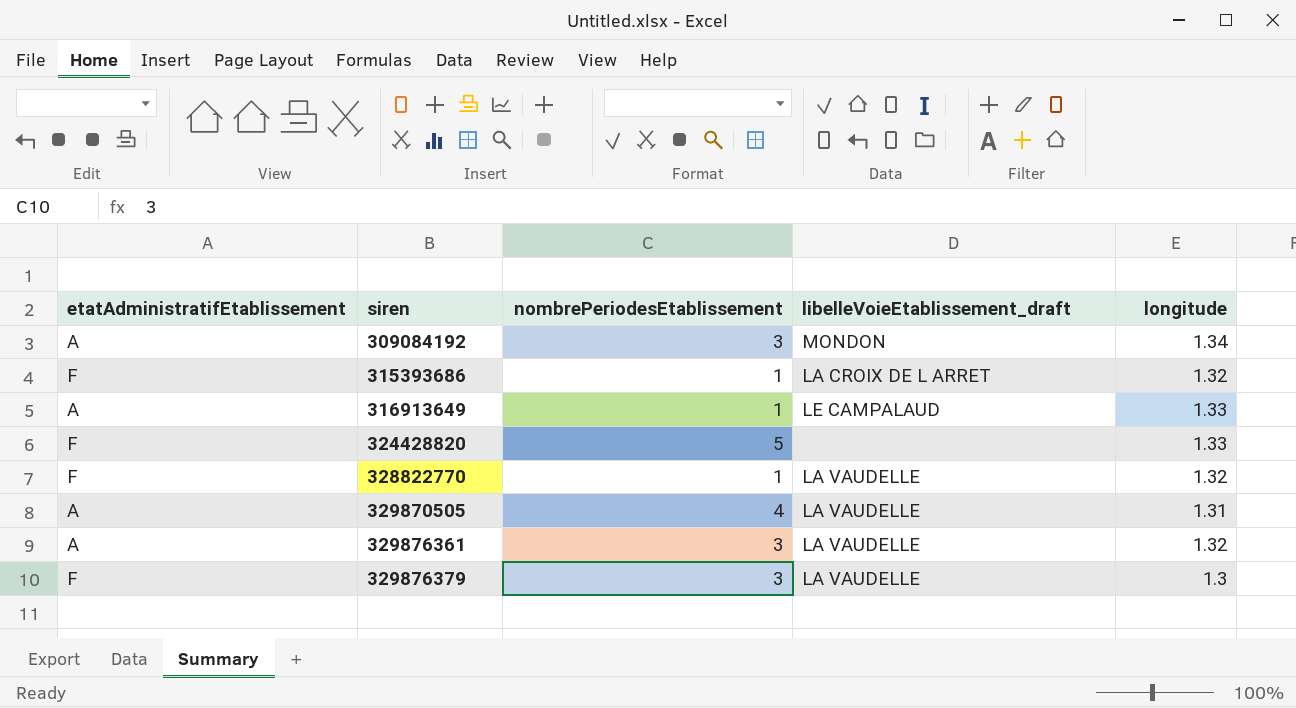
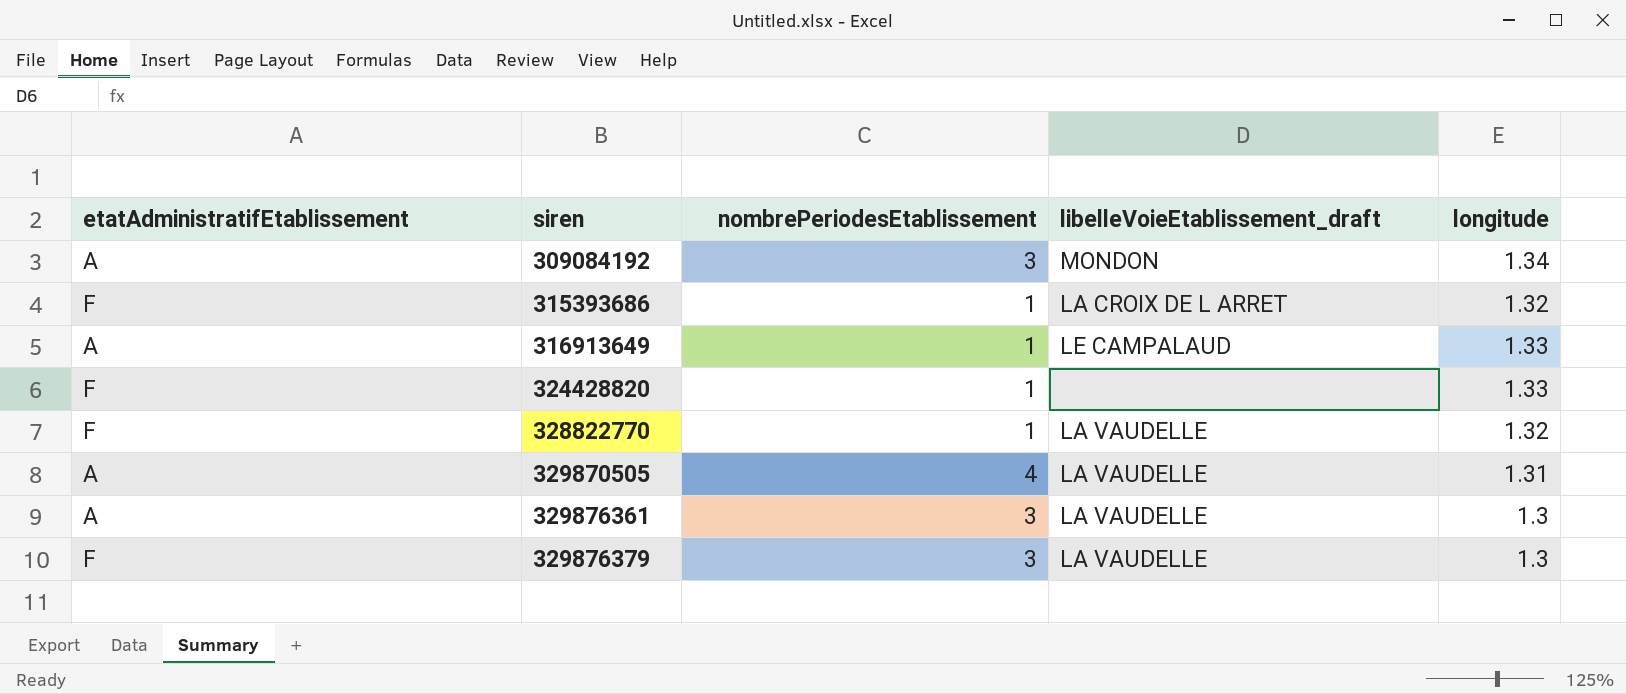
324428820 | nombrePeriodesEtablissement: 5 -> 1
329876361 | longitude: 1.32 -> 1.3

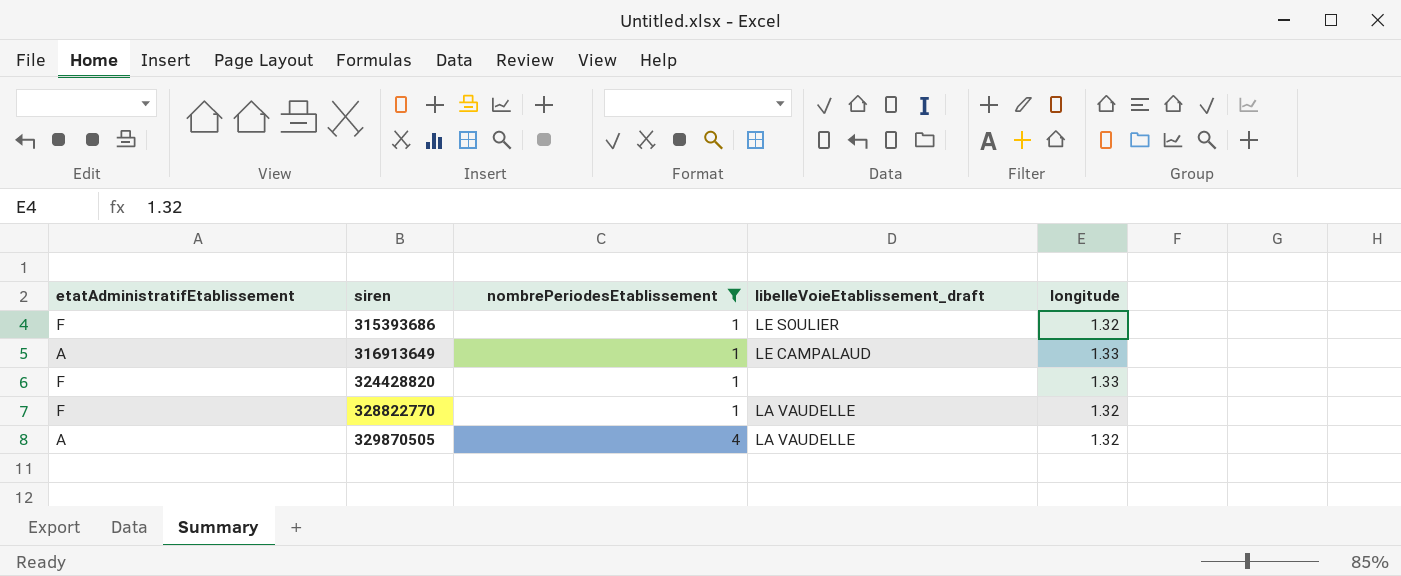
filter: none -> nombrePeriodesEtablissement != 3
315393686 | libelleVoieEtablissement_draft: LA CROIX DE L ARRET -> LE SOULIER
329870505 | longitude: 1.31 -> 1.32

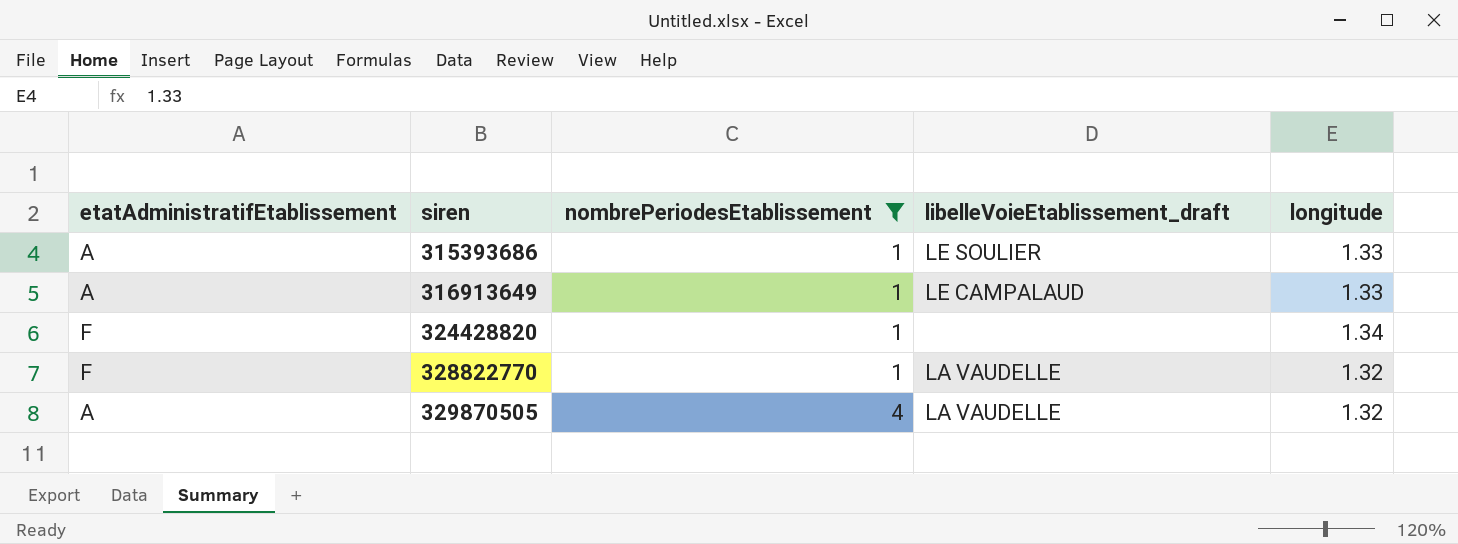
315393686 | etatAdministratifEtablissement: F -> A
315393686 | longitude: 1.32 -> 1.33
324428820 | longitude: 1.33 -> 1.34

